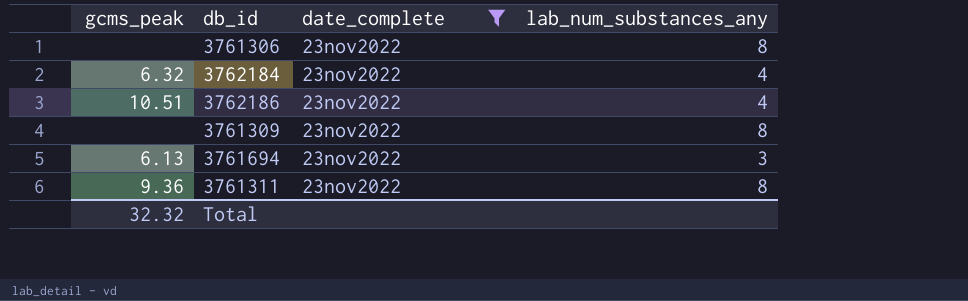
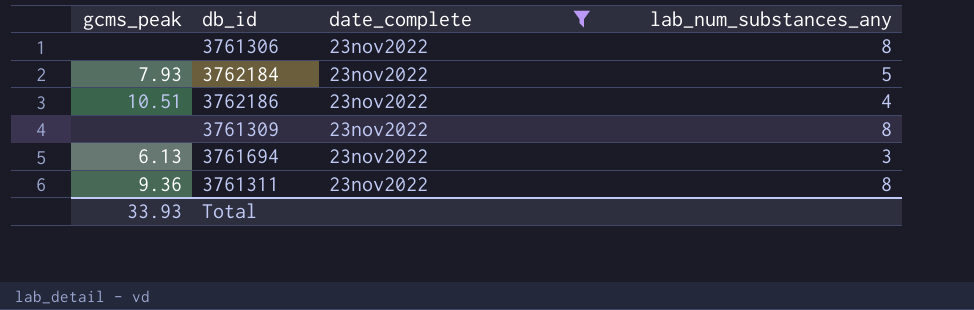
3762184 | gcms_peak: 6.32 -> 7.93
3762184 | lab_num_substances_any: 4 -> 5
Total | gcms_peak: 32.32 -> 33.93

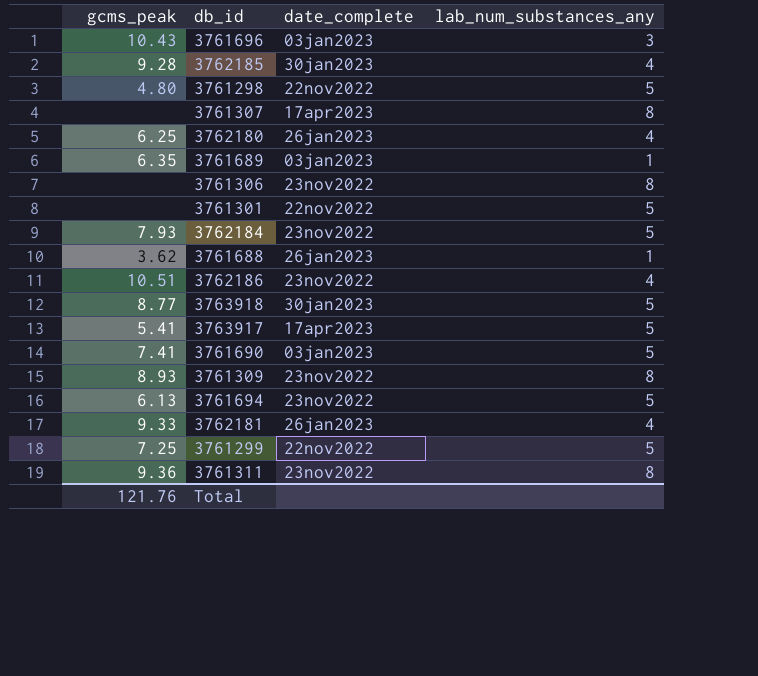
filter: date_complete = 23nov2022 -> none
3761309 | gcms_peak: none -> 8.93
3761694 | lab_num_substances_any: 3 -> 5
Total | gcms_peak: 33.93 -> 121.76

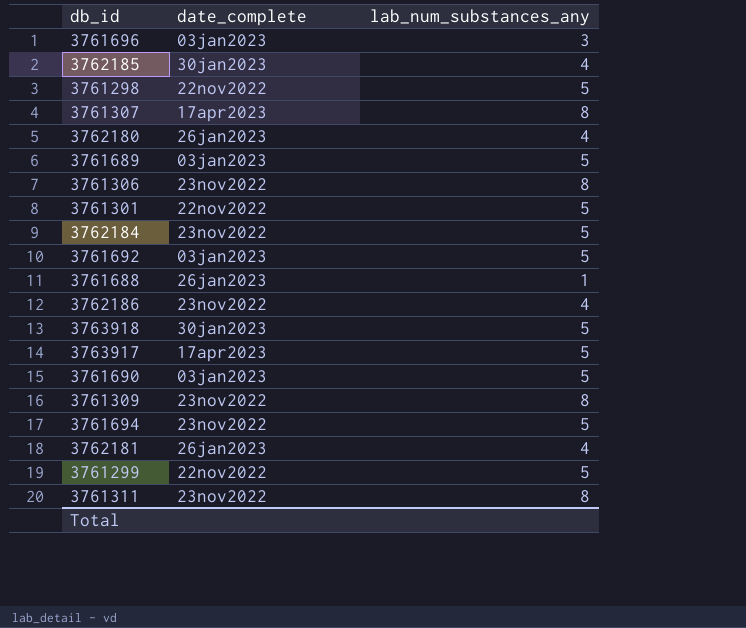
column gcms_peak | position: 1 -> none
3761689 | lab_num_substances_any: 1 -> 5
row 3761692: none -> 03jan2023 | 5

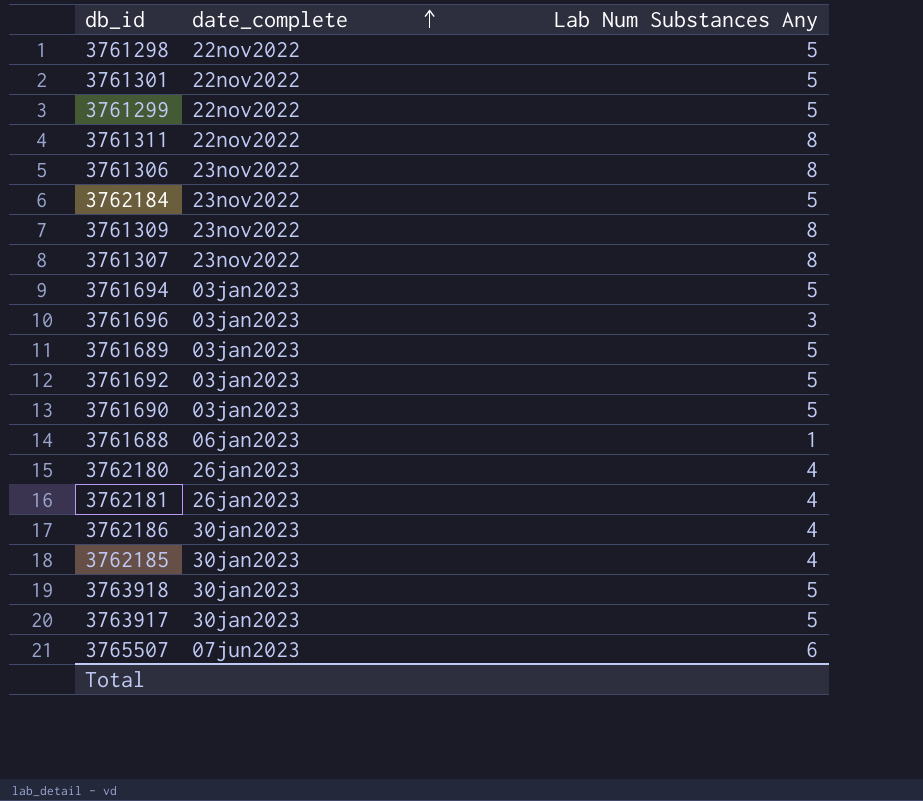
row order: none -> date_complete ascending
column name: lab_num_substances_any -> Lab Num Substances Any
3761311 | date_complete: 23nov2022 -> 22nov2022
3761307 | date_complete: 17apr2023 -> 23nov2022
3761694 | date_complete: 23nov2022 -> 03jan2023
3761688 | date_complete: 26jan2023 -> 06jan2023
3762186 | date_complete: 23nov2022 -> 30jan2023
3763917 | date_complete: 17apr2023 -> 30jan2023
row 3765507: none -> 07jun2023 | 6

